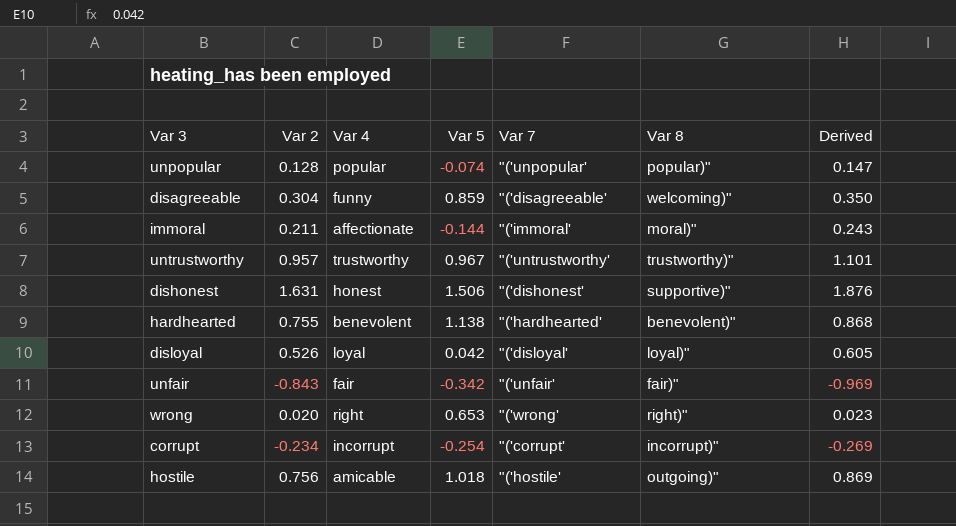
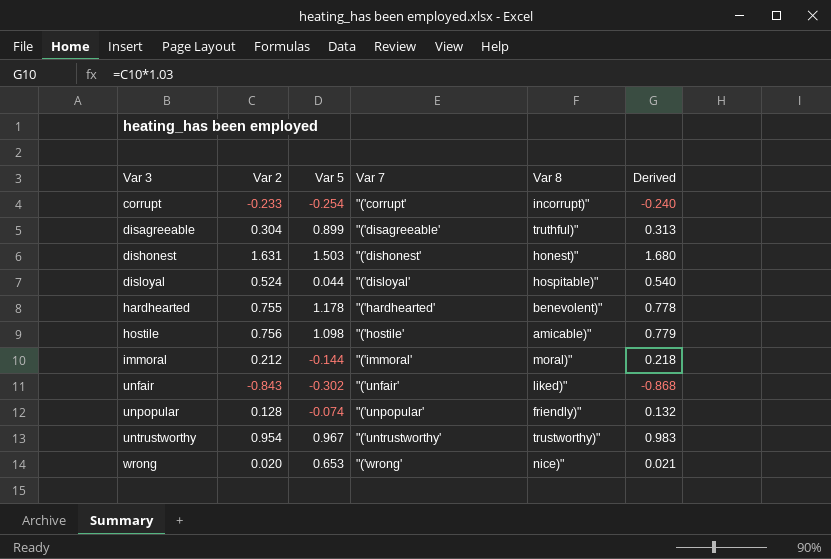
row order: none -> Var 3 ascending
column Var 4 | position: 3 -> none
column Derived | formula: [Var 2] * 1.15 -> [Var 2] * 1.03
corrupt | Var 2: -0.234 -> -0.233
disagreeable | Var 5: 0.859 -> 0.899
disagreeable | Var 8: welcoming)" -> truthful)"
dishonest | Var 5: 1.506 -> 1.503
dishonest | Var 8: supportive)" -> honest)"
disloyal | Var 2: 0.526 -> 0.524
disloyal | Var 5: 0.042 -> 0.044
disloyal | Var 8: loyal)" -> hospitable)"
hardhearted | Var 5: 1.138 -> 1.178
hostile | Var 5: 1.018 -> 1.098
hostile | Var 8: outgoing)" -> amicable)"
immoral | Var 2: 0.211 -> 0.212
unfair | Var 5: -0.342 -> -0.302
unfair | Var 8: fair)" -> liked)"
unpopular | Var 8: popular)" -> friendly)"
untrustworthy | Var 2: 0.957 -> 0.954
wrong | Var 8: right)" -> nice)"

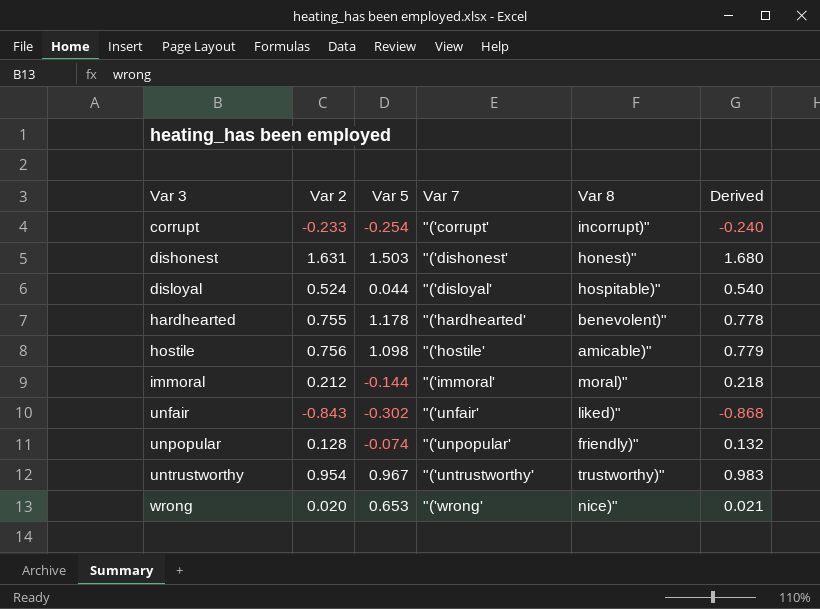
row disagreeable: 0.304 | 0.899 | "('disagreeable' | truthful)" | 0.313 -> none

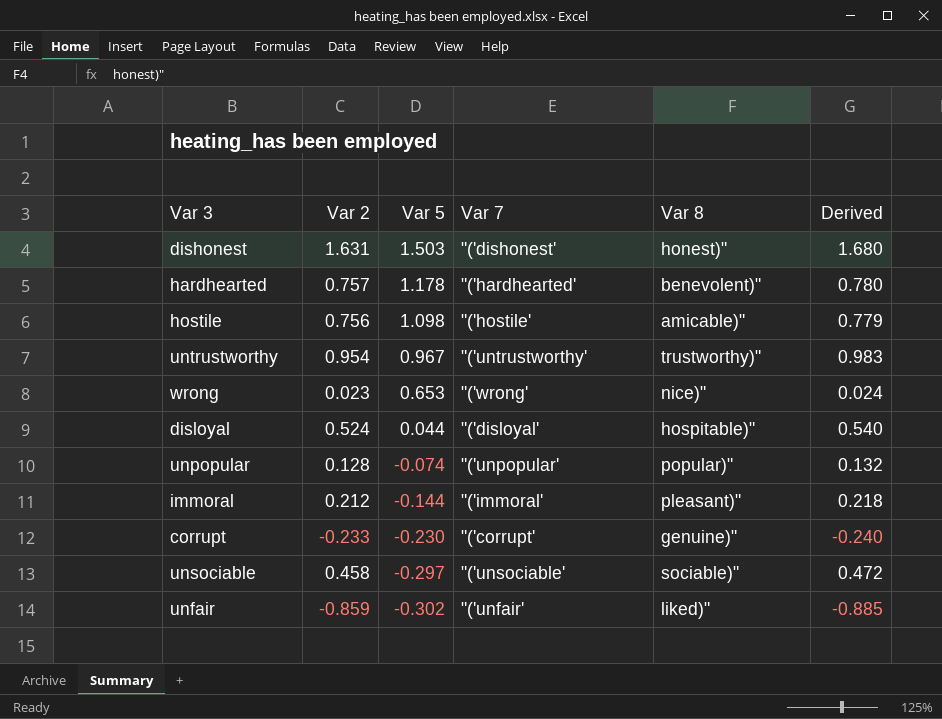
row order: Var 3 ascending -> Var 5 descending
hardhearted | Var 2: 0.755 -> 0.757
hardhearted | Derived: 0.778 -> 0.780
wrong | Var 2: 0.020 -> 0.023
wrong | Derived: 0.021 -> 0.024
unpopular | Var 8: friendly)" -> popular)"
immoral | Var 8: moral)" -> pleasant)"
corrupt | Var 5: -0.254 -> -0.230
corrupt | Var 8: incorrupt)" -> genuine)"
row unsociable: none -> 0.458 | -0.297 | "('unsociable' | sociable)" | 0.472
unfair | Var 2: -0.843 -> -0.859
unfair | Derived: -0.868 -> -0.885

